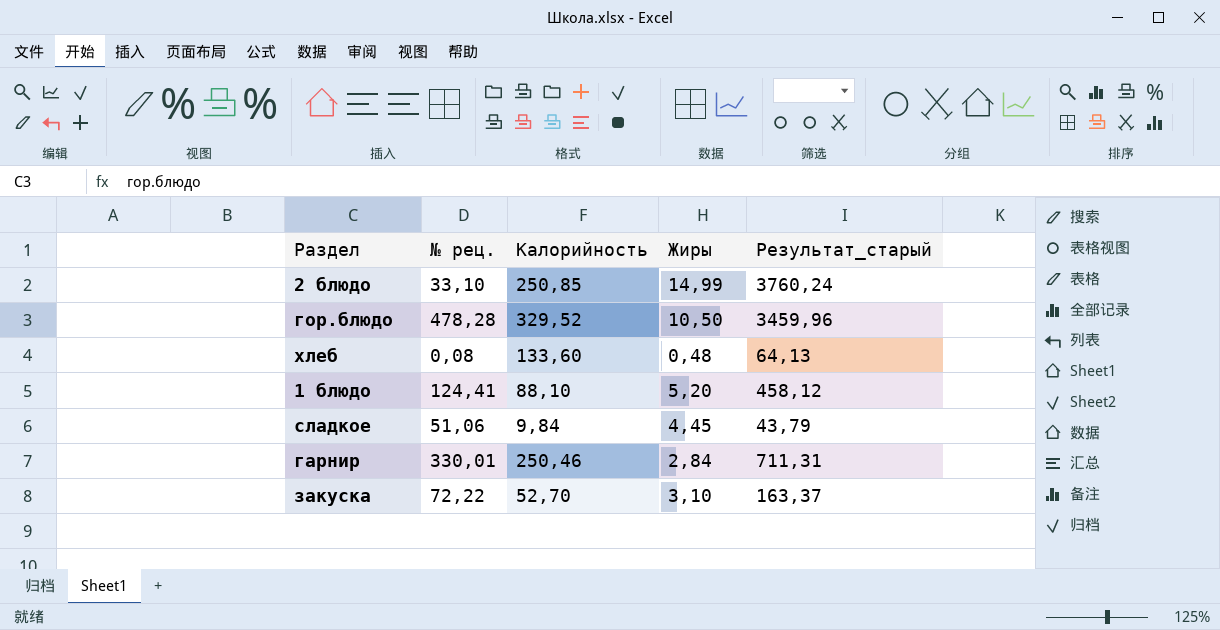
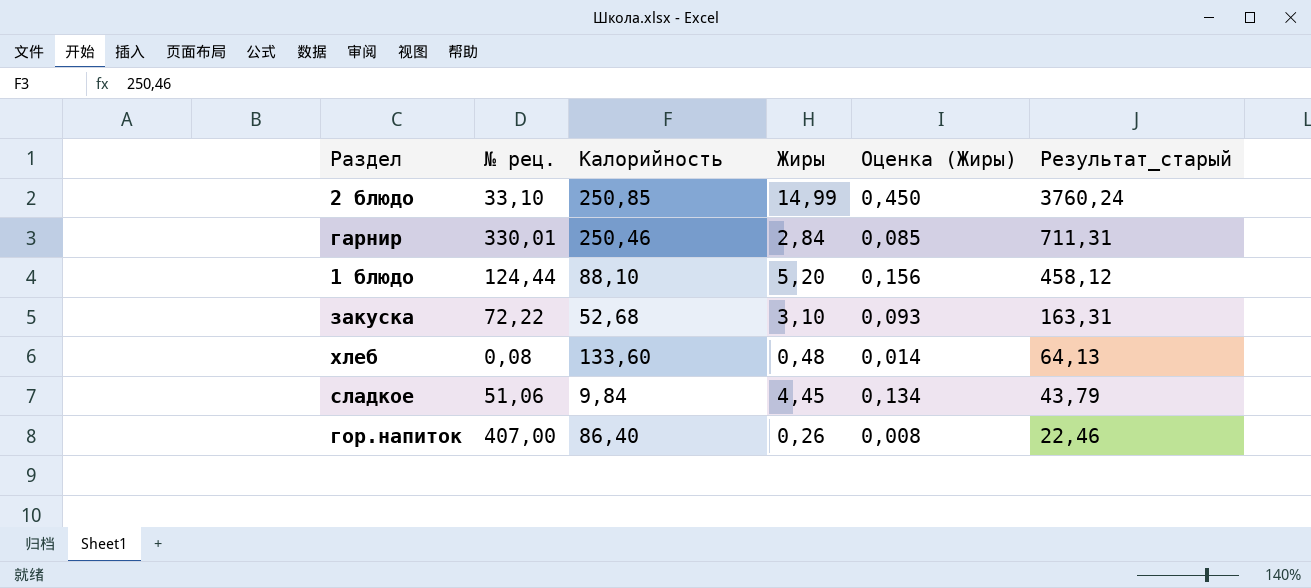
row order: none -> Результат_старый descending
column Оценка (Жиры) | formula: none -> [Жиры] * 0,03
row гор.блюдо: 478,28 | 329,52 | 10,50 | 3459,96 -> none
1 блюдо | № рец.: 124,41 -> 124,44
закуска | Калорийность: 52,70 -> 52,68
закуска | Результат_старый: 163,37 -> 163,31
row гор.напиток: none -> 407,00 | 86,40 | 0,26 | 0,008 | 22,46

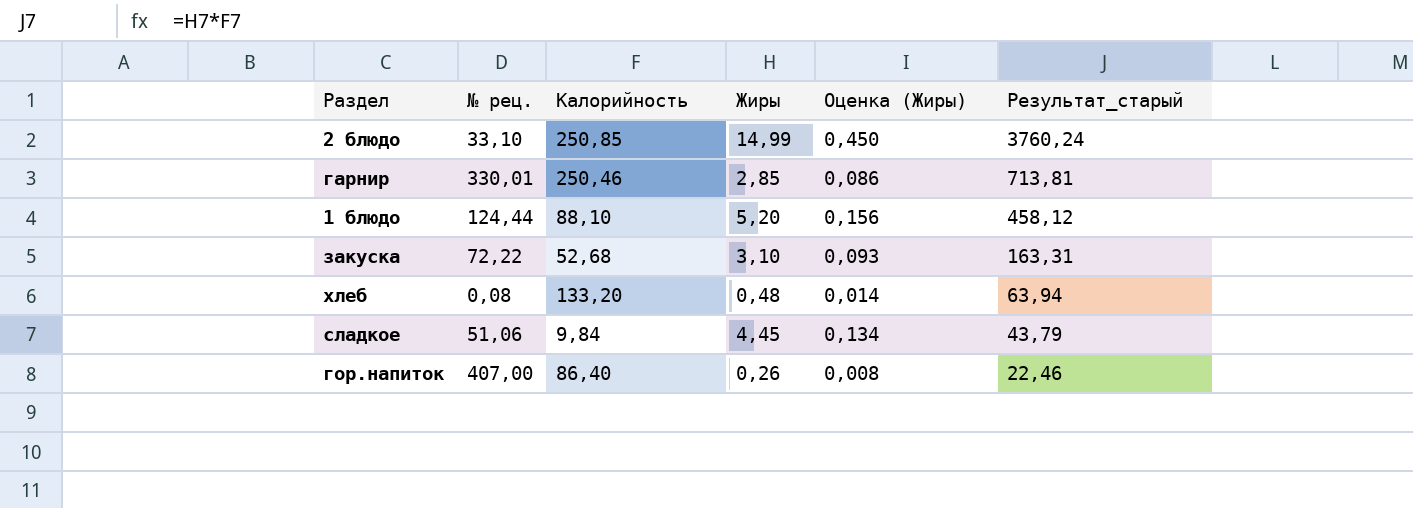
гарнир | Жиры: 2,84 -> 2,85
гарнир | Оценка (Жиры): 0,085 -> 0,086
гарнир | Результат_старый: 711,31 -> 713,81
хлеб | Калорийность: 133,60 -> 133,20
хлеб | Результат_старый: 64,13 -> 63,94

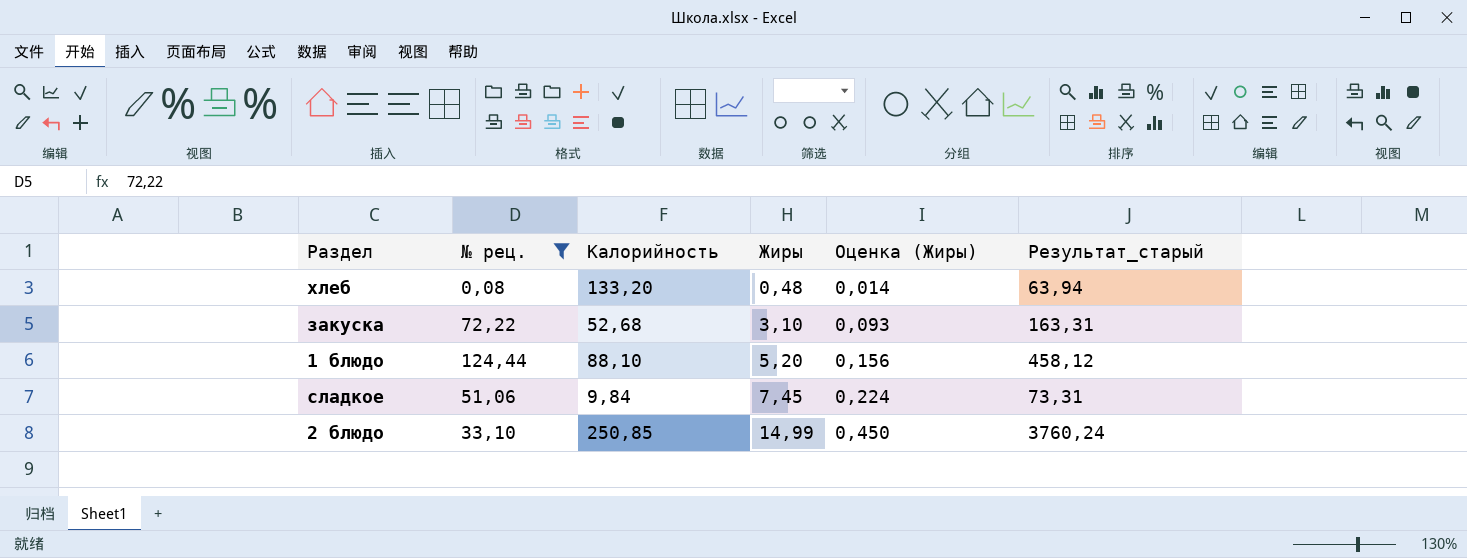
filter: none -> № рец. <= 124,44
row order: Результат_старый descending -> Жиры ascending
сладкое | Жиры: 4,45 -> 7,45
сладкое | Оценка (Жиры): 0,134 -> 0,224
сладкое | Результат_старый: 43,79 -> 73,31

